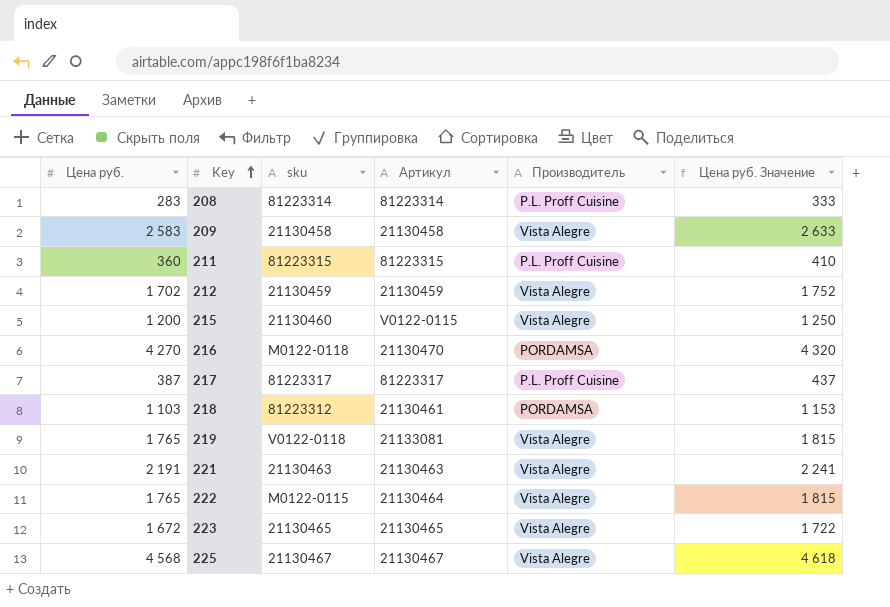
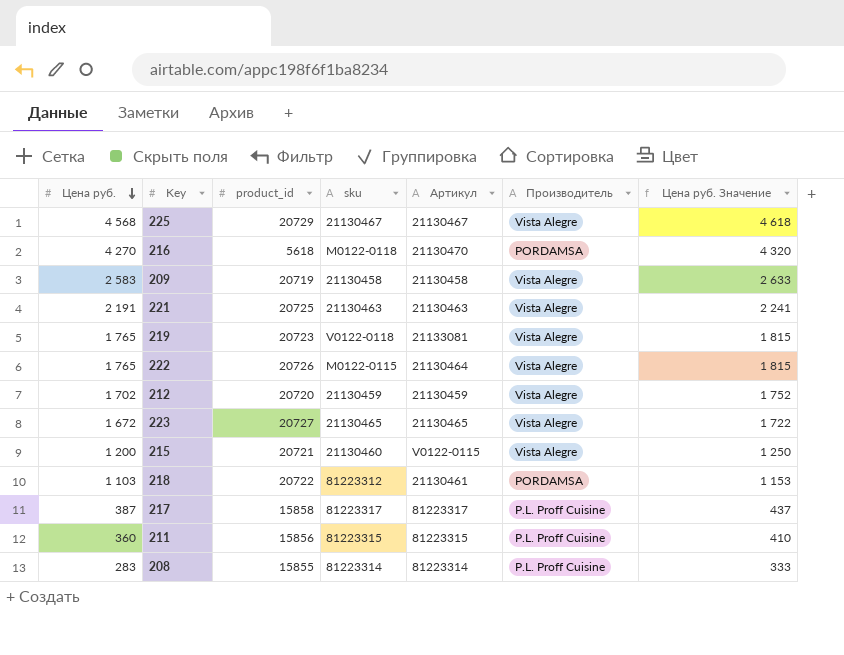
row order: Key ascending -> Цена руб. descending
column product_id | position: none -> 3

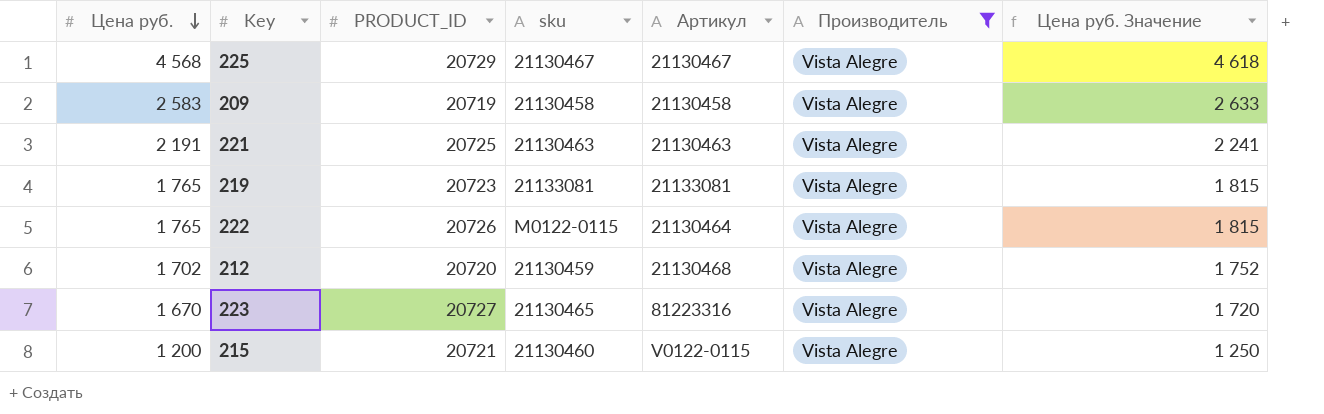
filter: none -> Производитель = Vista Alegre
column name: product_id -> PRODUCT_ID
219 | sku: V0122-0118 -> 21133081
212 | Артикул: 21130459 -> 21130468
223 | Цена руб.: 1 672 -> 1 670
223 | Артикул: 21130465 -> 81223316
223 | Цена руб. Значение: 1 722 -> 1 720

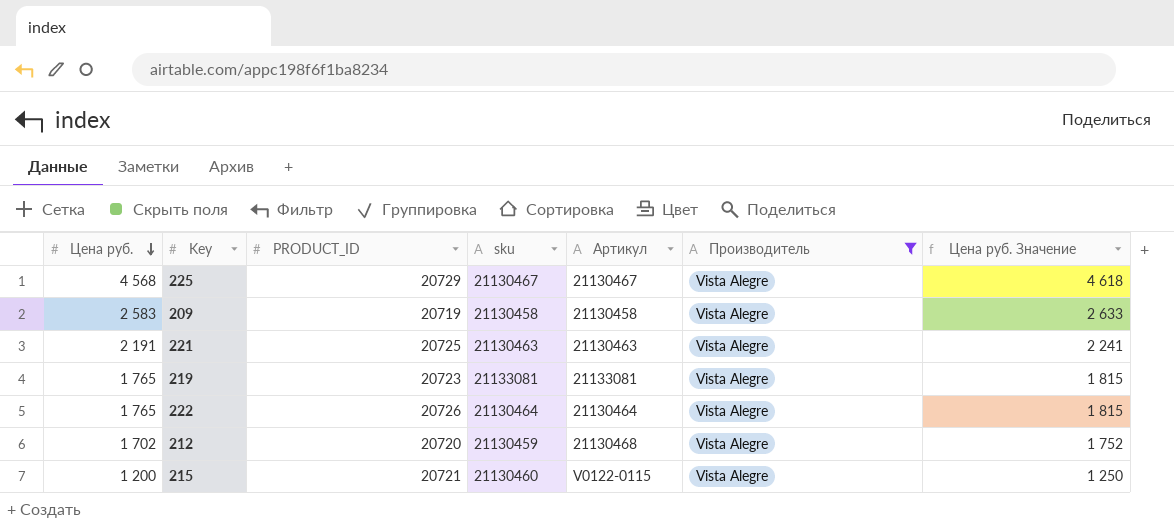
row 223: 1 670 | 20727 | 21130465 | 81223316 | Vista Alegre | 1 720 -> none
222 | sku: M0122-0115 -> 21130464

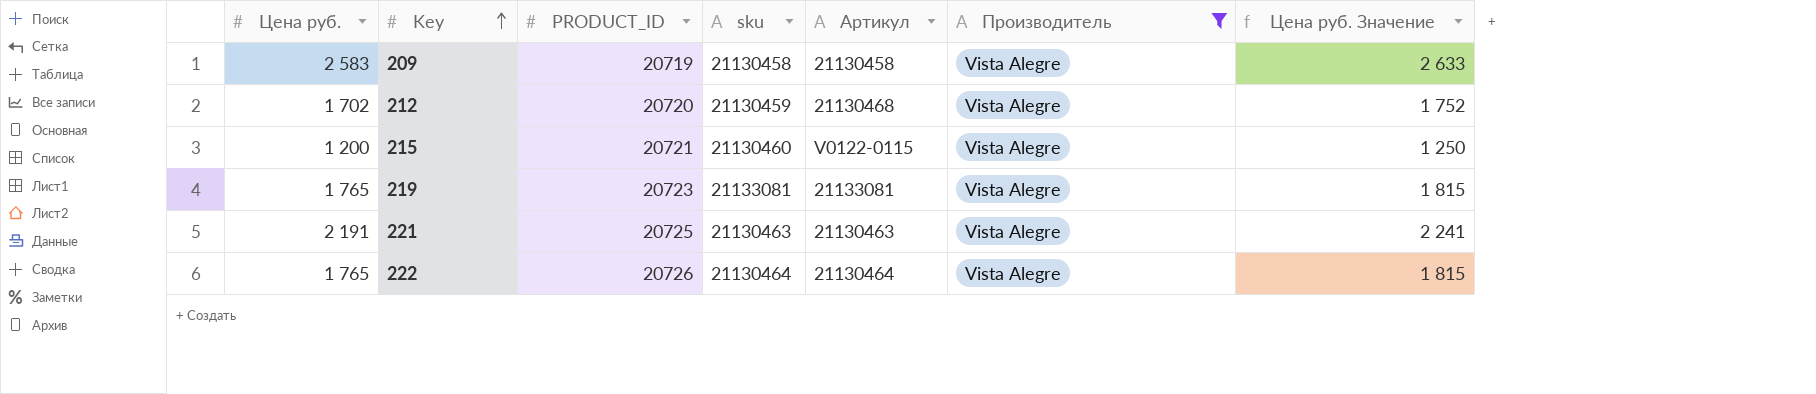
row order: Цена руб. descending -> Key ascending
row 225: 4 568 | 20729 | 21130467 | 21130467 | Vista Alegre | 4 618 -> none

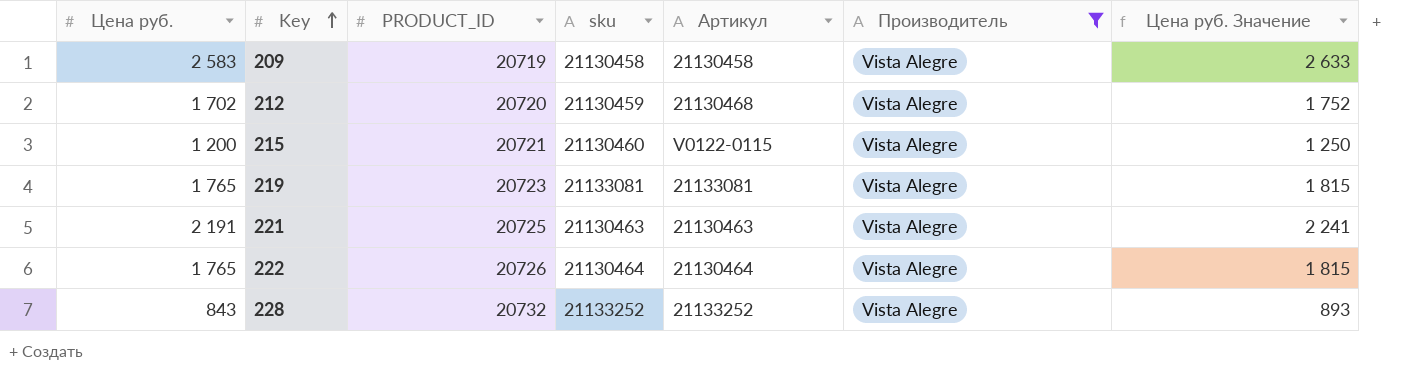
row 228: none -> 843 | 20732 | 21133252 | 21133252 | Vista Alegre | 893

